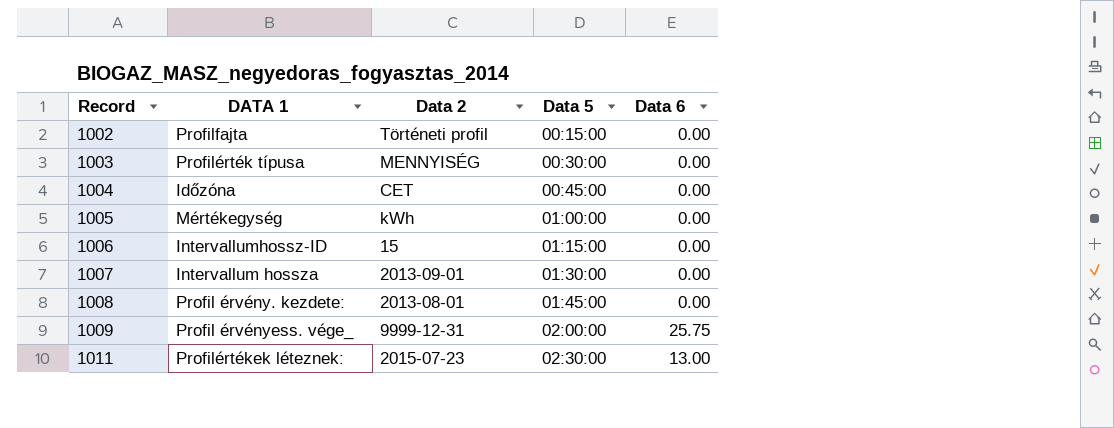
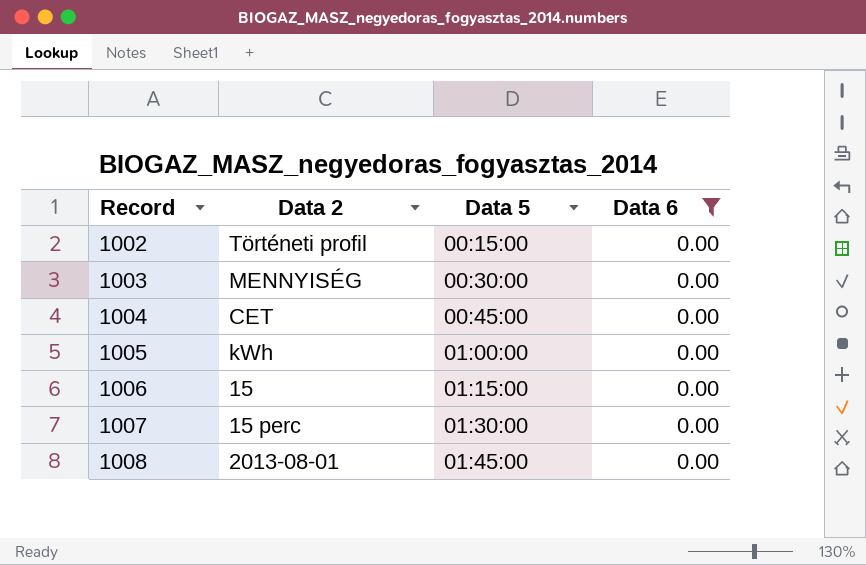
filter: none -> Data 6 = 0.00
column DATA 1 | position: 2 -> none
1007 | Data 2: 2013-09-01 -> 15 perc

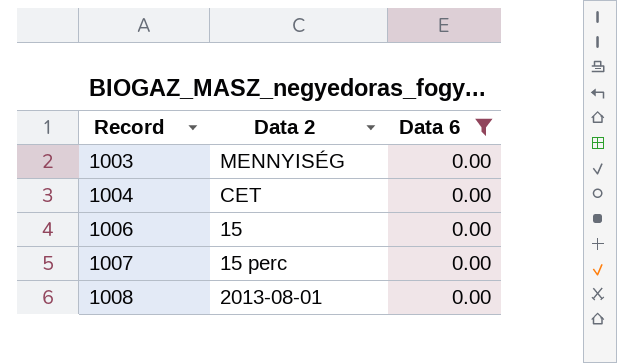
column Data 5 | position: 3 -> none
row 1002: Történeti profil | 00:15:00 | 0.00 -> none
row 1005: kWh | 01:00:00 | 0.00 -> none

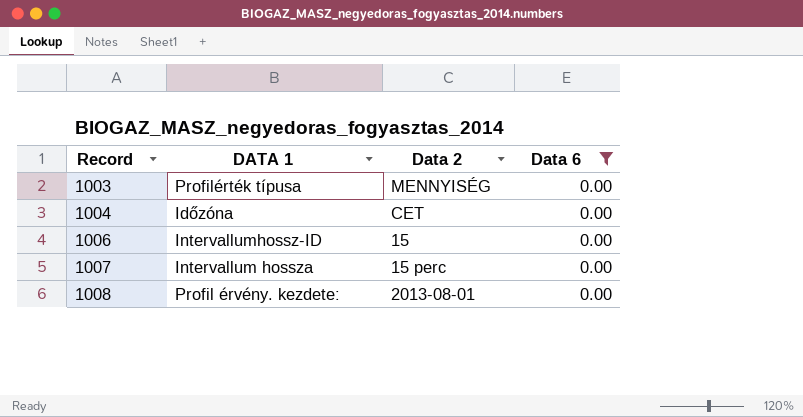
column DATA 1 | position: none -> 2

